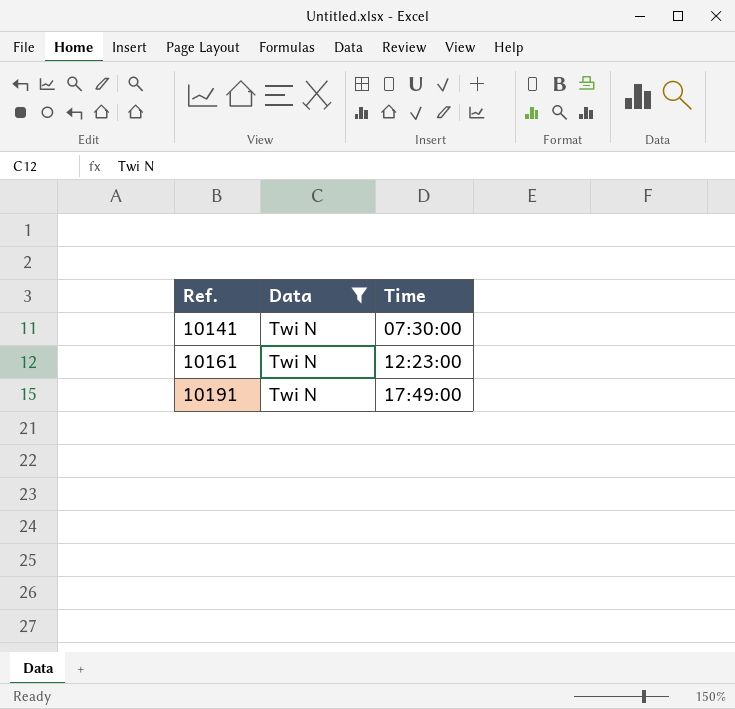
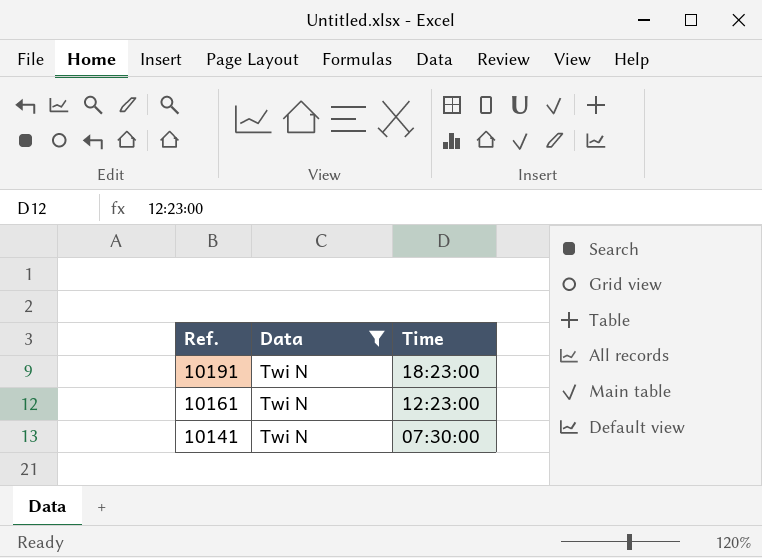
row order: Ref. ascending -> Ref. descending
10191 | Time: 17:49:00 -> 18:23:00

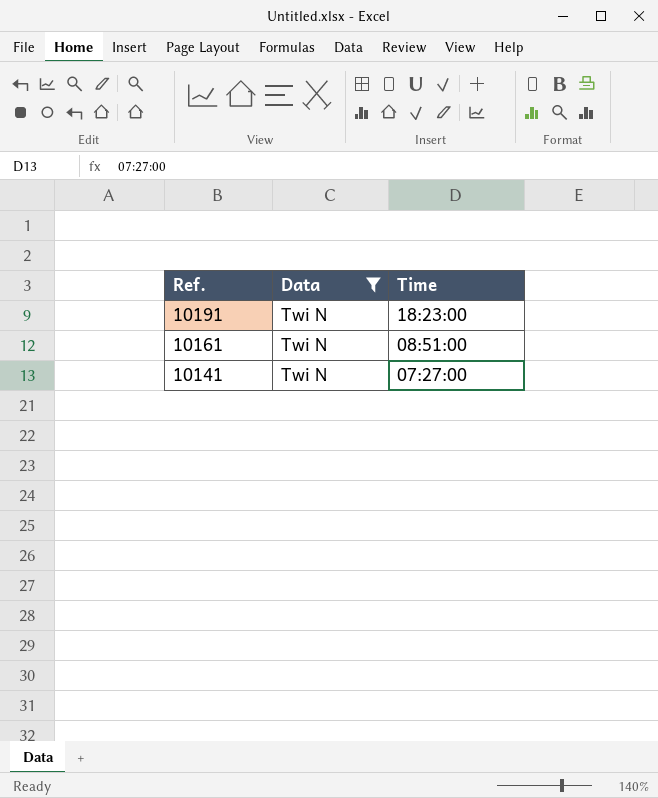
10161 | Time: 12:23:00 -> 08:51:00
10141 | Time: 07:30:00 -> 07:27:00

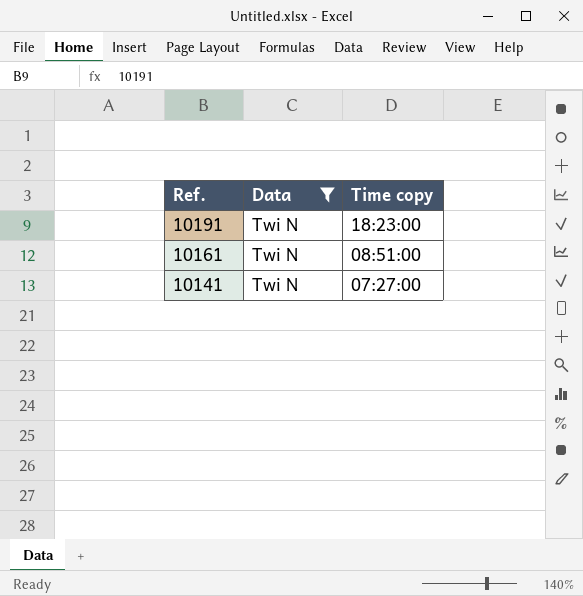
column name: Time -> Time copy

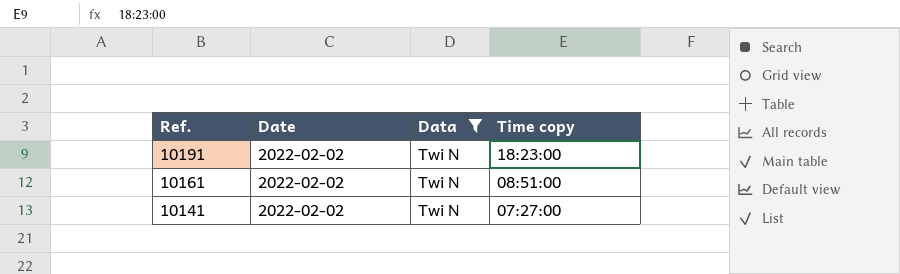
column Date | position: none -> 2

